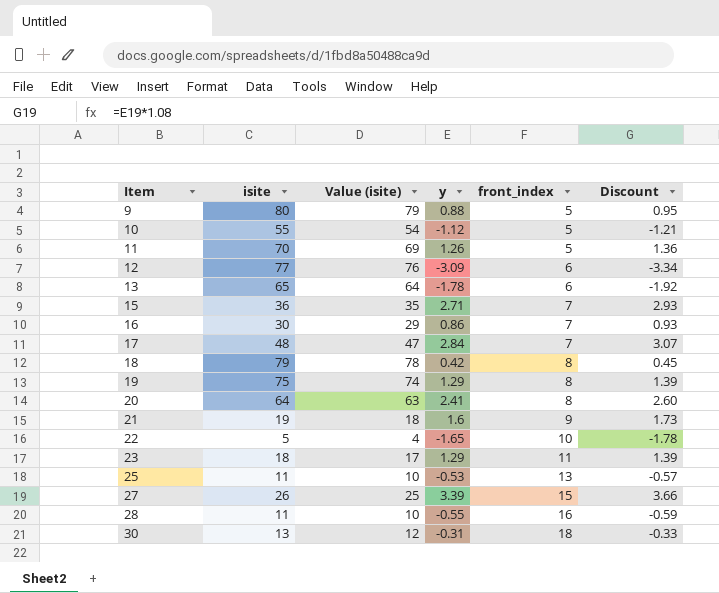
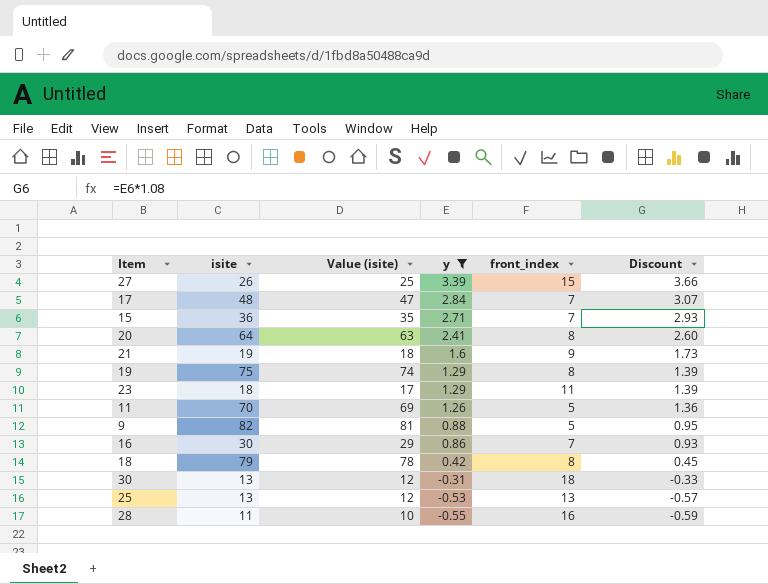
filter: none -> y >= -0.55
row order: Item ascending -> y descending
9 | isite: 80 -> 82
9 | Value (isite): 79 -> 81
25 | isite: 11 -> 13
25 | Value (isite): 10 -> 12

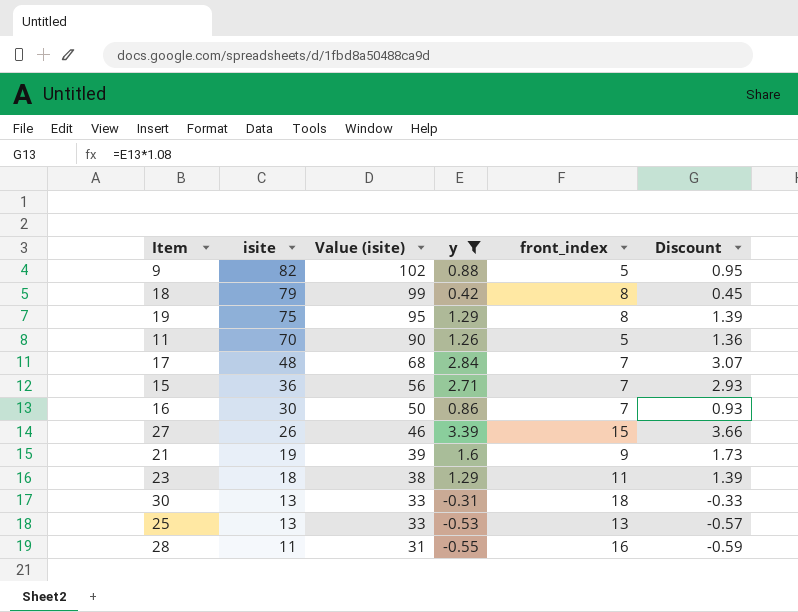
row order: y descending -> isite descending
column Value (isite) | formula: [isite] - 1 -> [isite] + 20
row 20: 64 | 63 | 2.41 | 8 | 2.60 -> none

